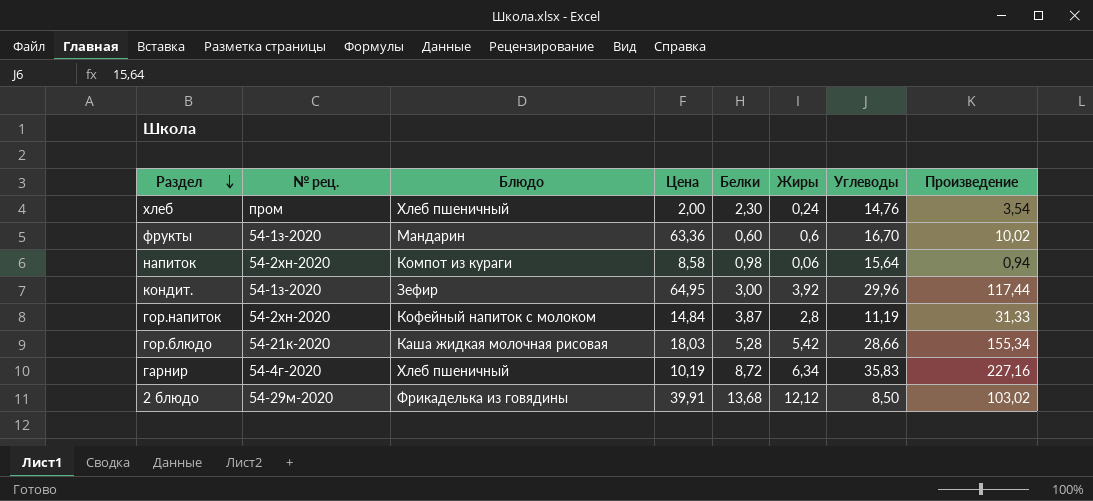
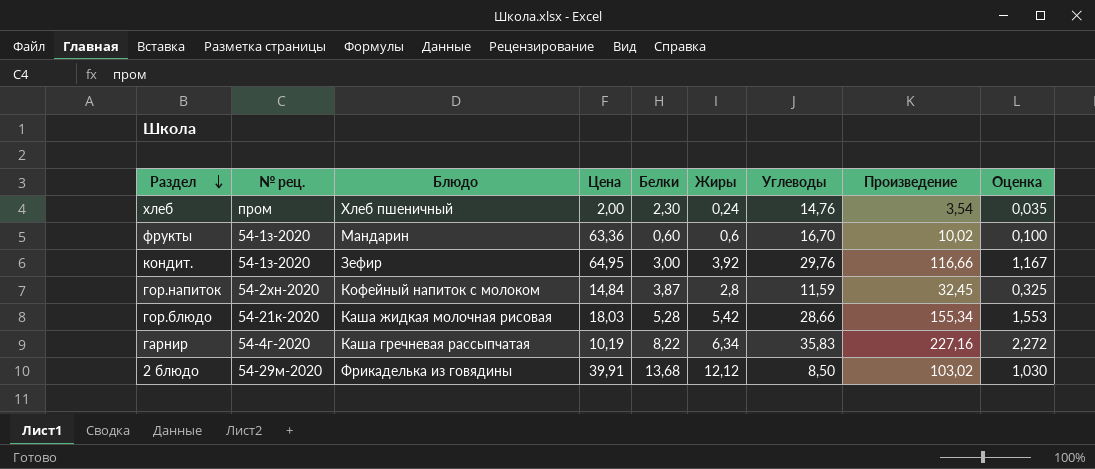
column Оценка | formula: none -> [Произведение] * 0,01
row напиток: 54-2хн-2020 | Компот из кураги | 8,58 | 0,98 | 0,06 | 15,64 | 0,94 -> none
кондит. | Углеводы: 29,96 -> 29,76
кондит. | Произведение: 117,44 -> 116,66
гор.напиток | Углеводы: 11,19 -> 11,59
гор.напиток | Произведение: 31,33 -> 32,45
гарнир | Блюдо: Хлеб пшеничный -> Каша гречневая рассыпчатая
гарнир | Белки: 8,72 -> 8,22

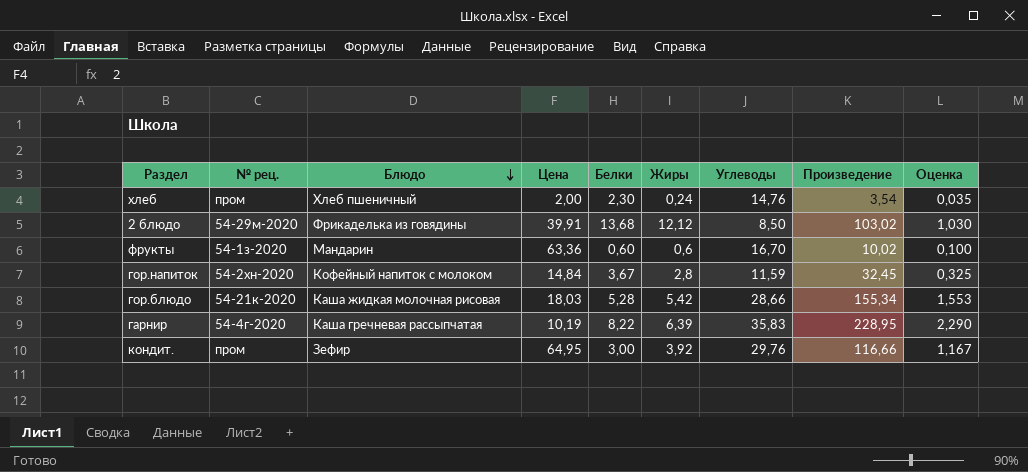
row order: Раздел descending -> Блюдо descending
гор.напиток | Белки: 3,87 -> 3,67
гарнир | Жиры: 6,34 -> 6,39
гарнир | Произведение: 227,16 -> 228,95
гарнир | Оценка: 2,272 -> 2,290
кондит. | № рец.: 54-1з-2020 -> пром

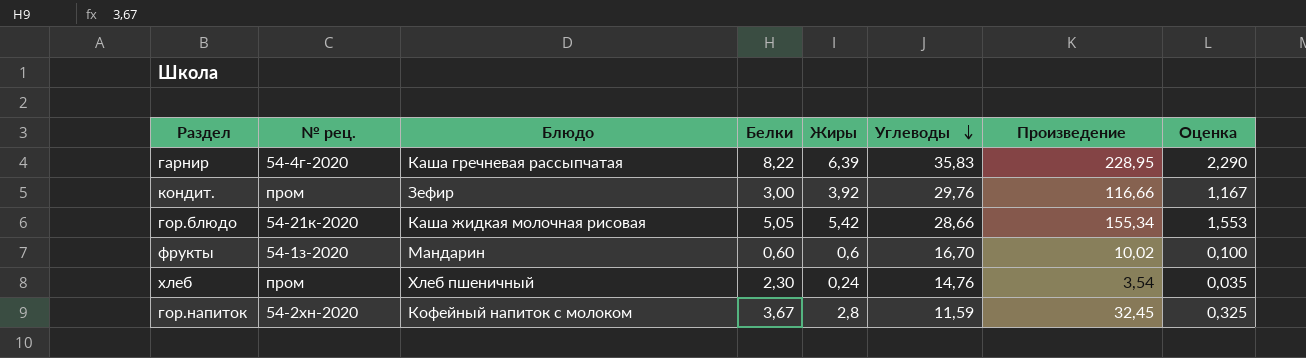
row order: Блюдо descending -> Углеводы descending
column Цена | position: 4 -> none
row 2 блюдо: 54-29м-2020 | Фрикаделька из говядины | 39,91 | 13,68 | 12,12 | 8,50 | 103,02 | 1,030 -> none
гор.блюдо | Белки: 5,28 -> 5,05

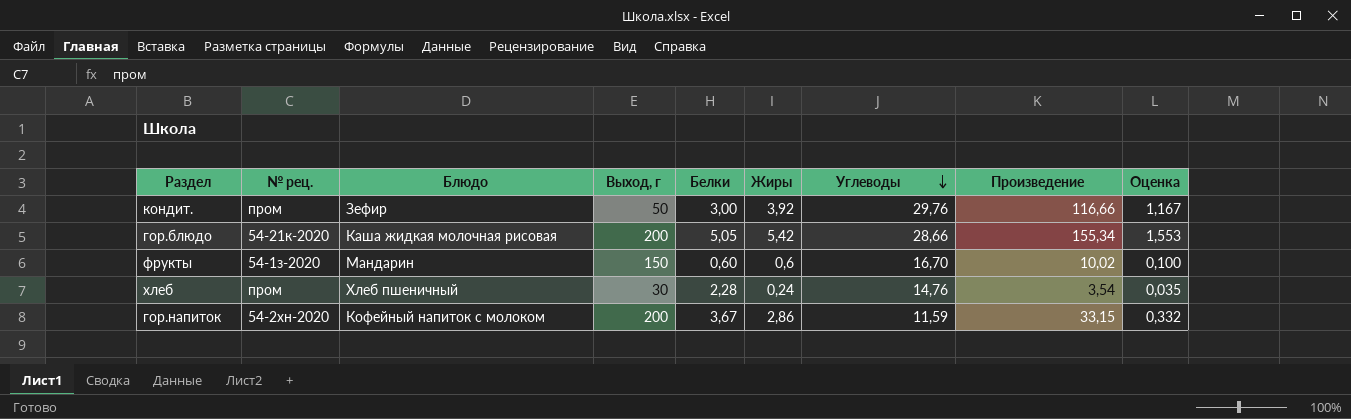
column Выход, г | position: none -> 4
row гарнир: 54-4г-2020 | Каша гречневая рассыпчатая | 8,22 | 6,39 | 35,83 | 228,95 | 2,290 -> none
хлеб | Белки: 2,30 -> 2,28
гор.напиток | Жиры: 2,8 -> 2,86
гор.напиток | Произведение: 32,45 -> 33,15
гор.напиток | Оценка: 0,325 -> 0,332

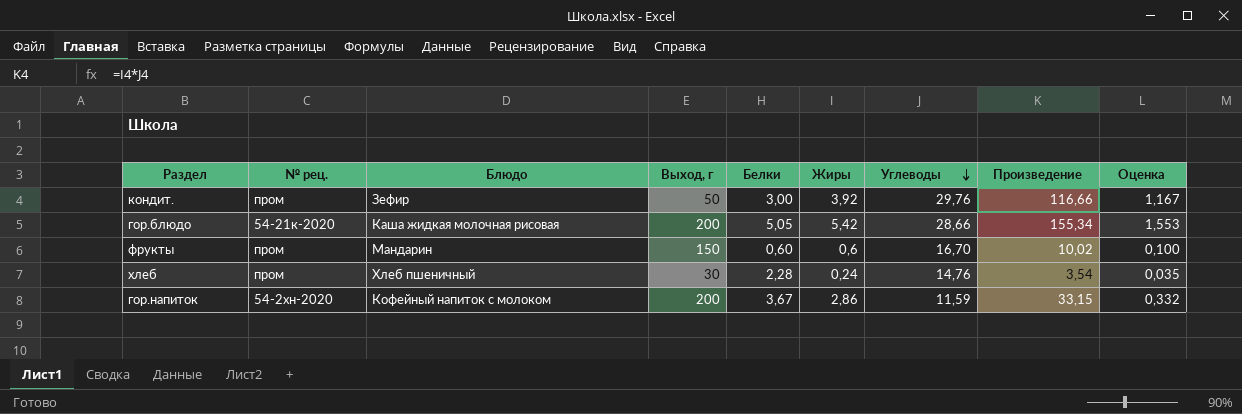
фрукты | № рец.: 54-1з-2020 -> пром

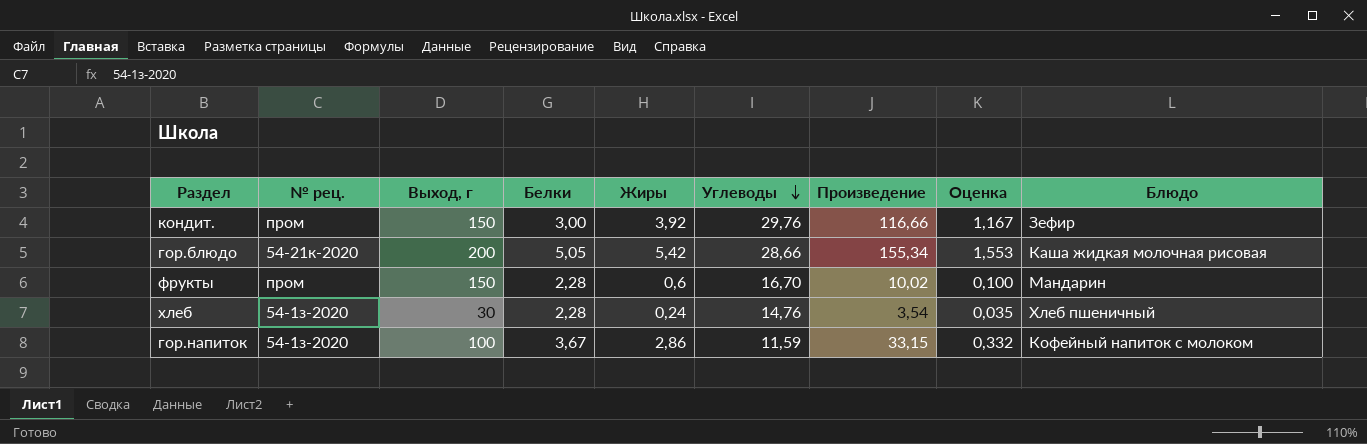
column Блюдо | position: 3 -> 9
кондит. | Выход, г: 50 -> 150
фрукты | Белки: 0,60 -> 2,28
хлеб | № рец.: пром -> 54-1з-2020
гор.напиток | № рец.: 54-2хн-2020 -> 54-1з-2020
гор.напиток | Выход, г: 200 -> 100

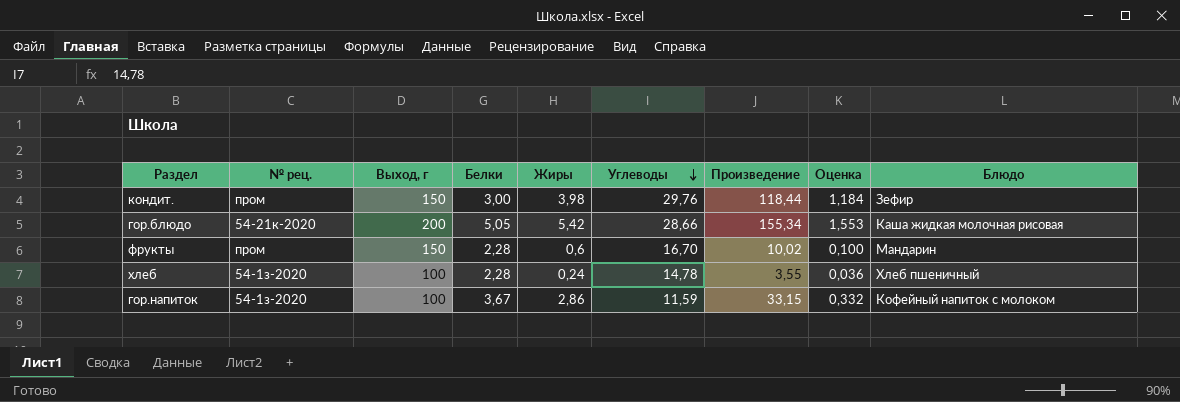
кондит. | Жиры: 3,92 -> 3,98
кондит. | Произведение: 116,66 -> 118,44
кондит. | Оценка: 1,167 -> 1,184
хлеб | Выход, г: 30 -> 100
хлеб | Углеводы: 14,76 -> 14,78
хлеб | Произведение: 3,54 -> 3,55
хлеб | Оценка: 0,035 -> 0,036

